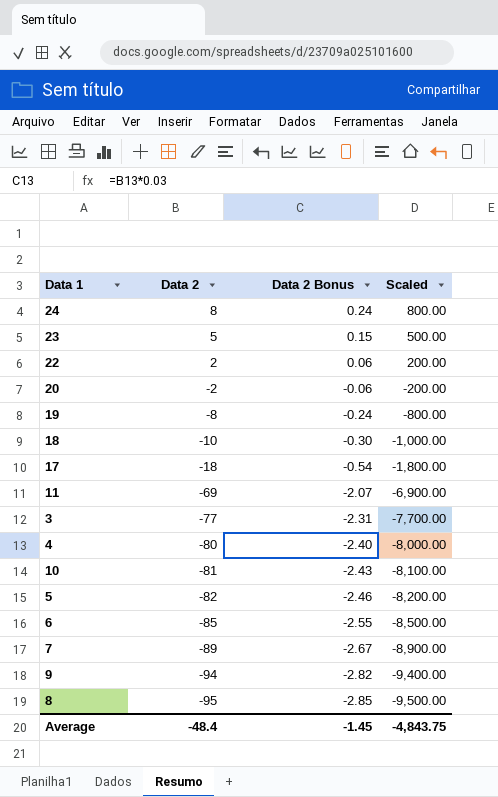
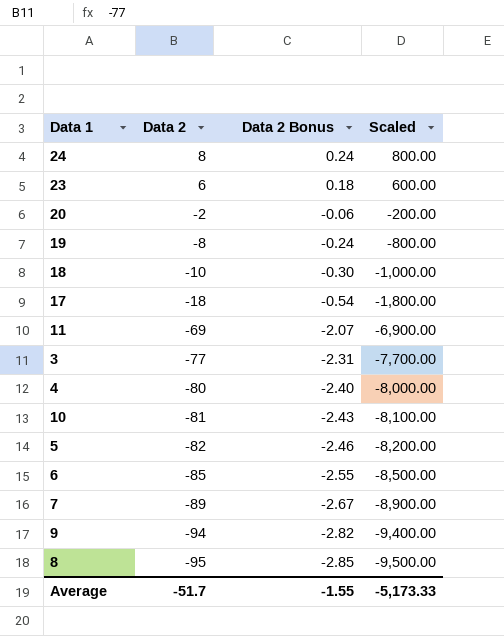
row 22: 2 | 0.06 | 200.00 -> none
23 | Data 2: 5 -> 6
23 | Data 2 Bonus: 0.15 -> 0.18
23 | Scaled: 500.00 -> 600.00
Average | Data 2: -48.4 -> -51.7
Average | Data 2 Bonus: -1.45 -> -1.55
Average | Scaled: -4,843.75 -> -5,173.33

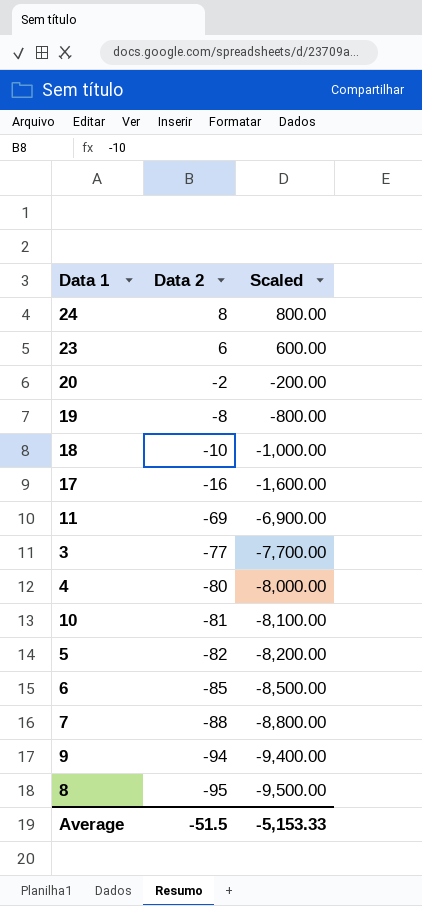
column Data 2 Bonus | formula: [Data 2] * 0.03 -> none
17 | Data 2: -18 -> -16
17 | Scaled: -1,800.00 -> -1,600.00
7 | Data 2: -89 -> -88
7 | Scaled: -8,900.00 -> -8,800.00
Average | Data 2: -51.7 -> -51.5
Average | Scaled: -5,173.33 -> -5,153.33

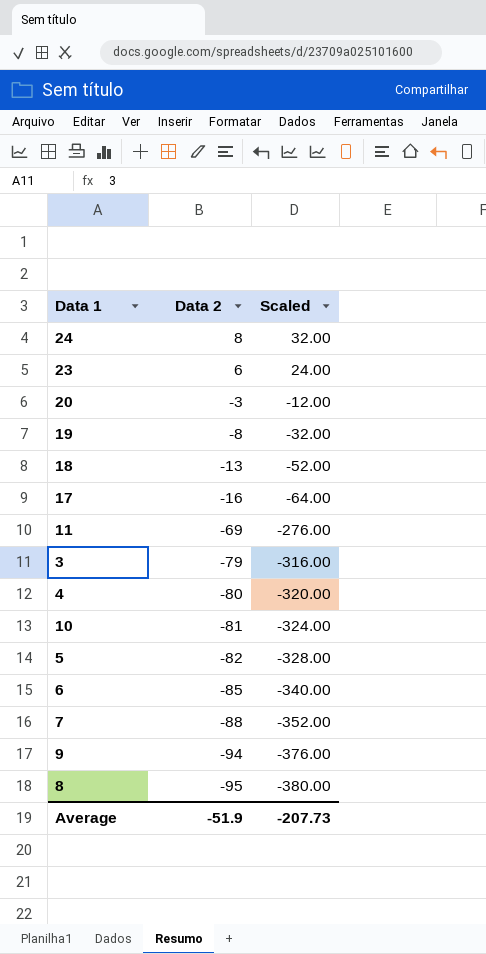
column Scaled | formula: [Data 2] * 100 -> [Data 2] * 4
20 | Data 2: -2 -> -3
18 | Data 2: -10 -> -13
3 | Data 2: -77 -> -79
Average | Data 2: -51.5 -> -51.9
Average | Scaled: -5,153.33 -> -207.73

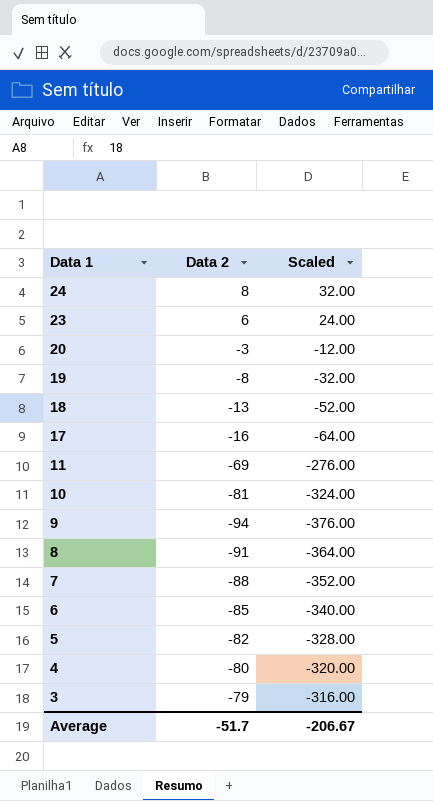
row order: Data 2 descending -> Data 1 descending
8 | Data 2: -95 -> -91
8 | Scaled: -380.00 -> -364.00
Average | Data 2: -51.9 -> -51.7
Average | Scaled: -207.73 -> -206.67

